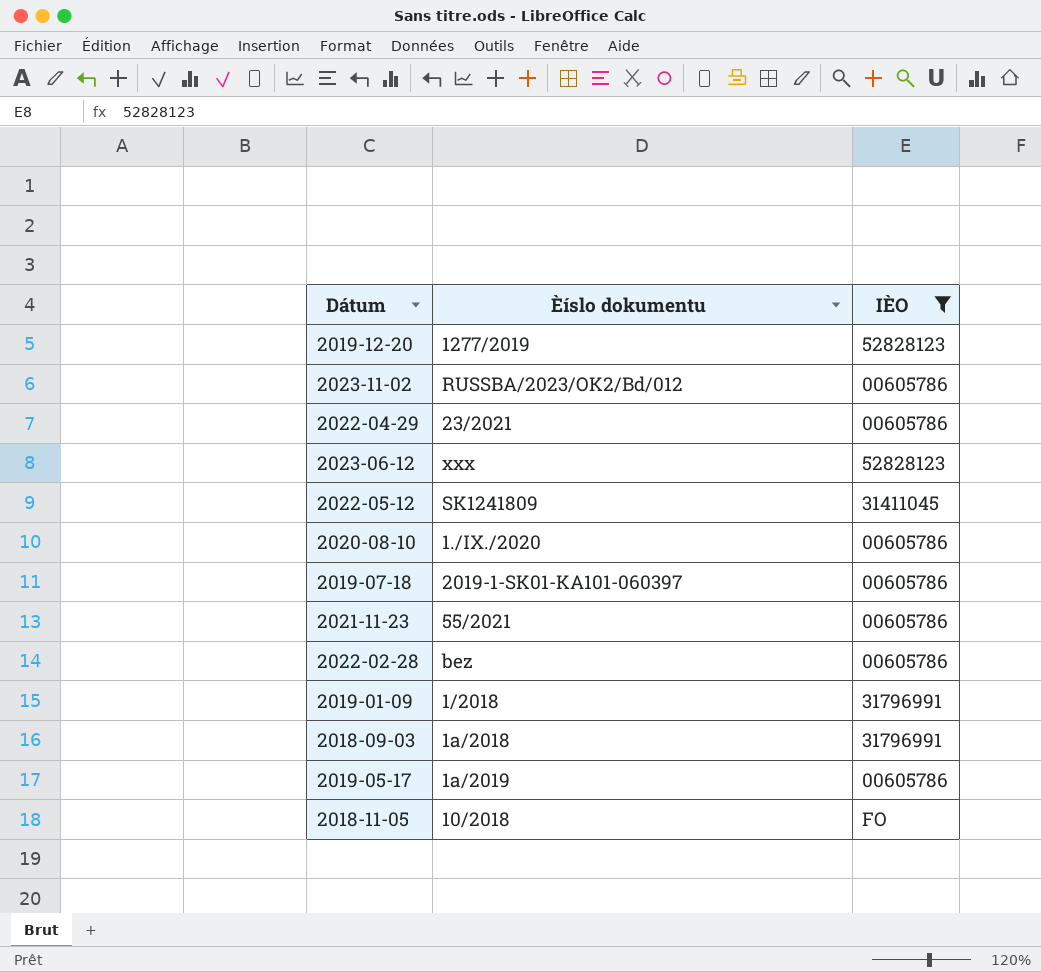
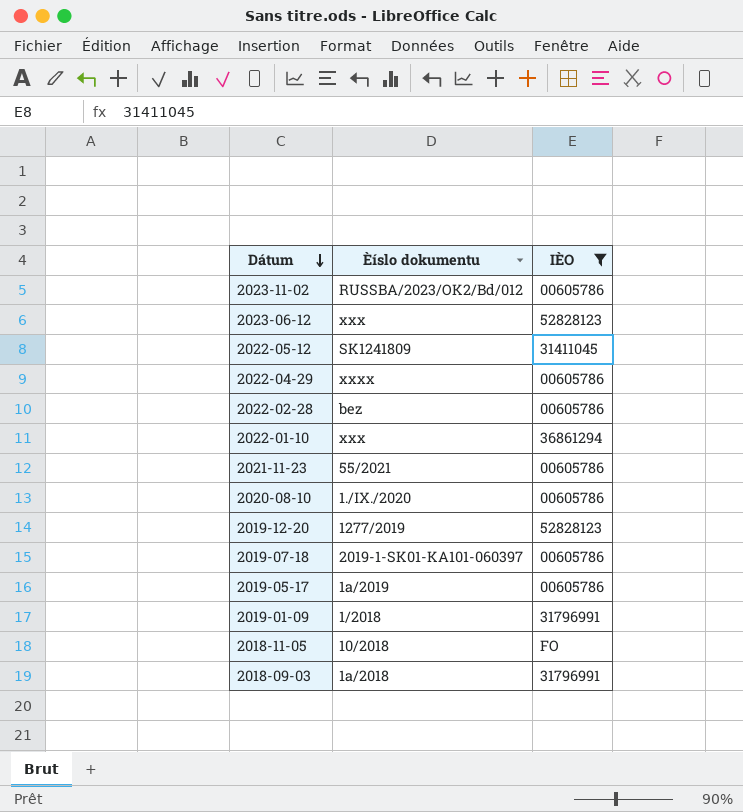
row order: none -> Dátum descending
2022-04-29 | Èíslo dokumentu: 23/2021 -> xxxx
row 2022-01-10: none -> xxx | 36861294

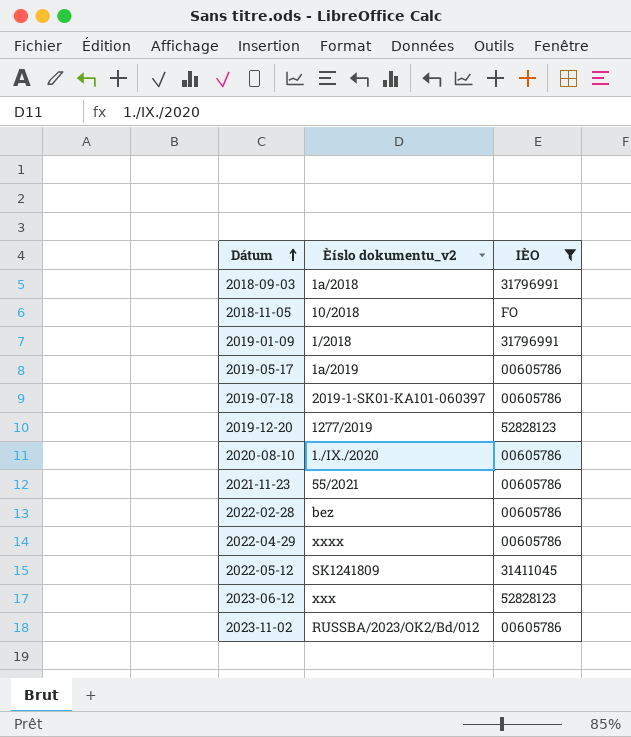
row order: Dátum descending -> Dátum ascending
column name: Èíslo dokumentu -> Èíslo dokumentu_v2
row 2022-01-10: xxx | 36861294 -> none

